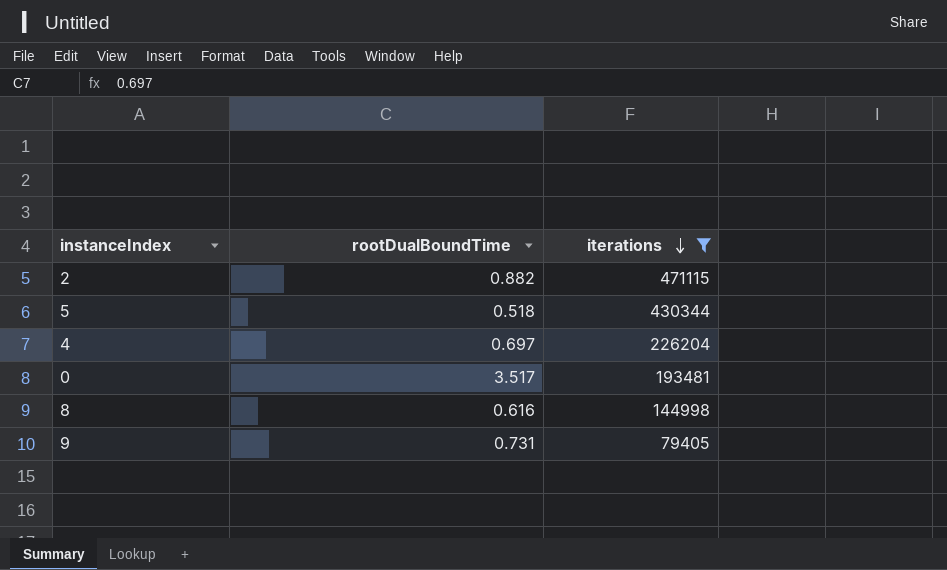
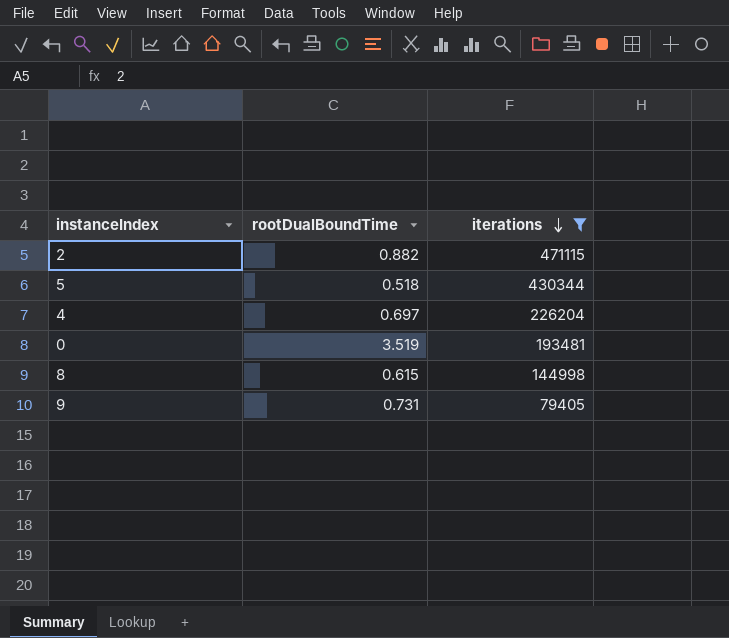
0 | rootDualBoundTime: 3.517 -> 3.519
8 | rootDualBoundTime: 0.616 -> 0.615

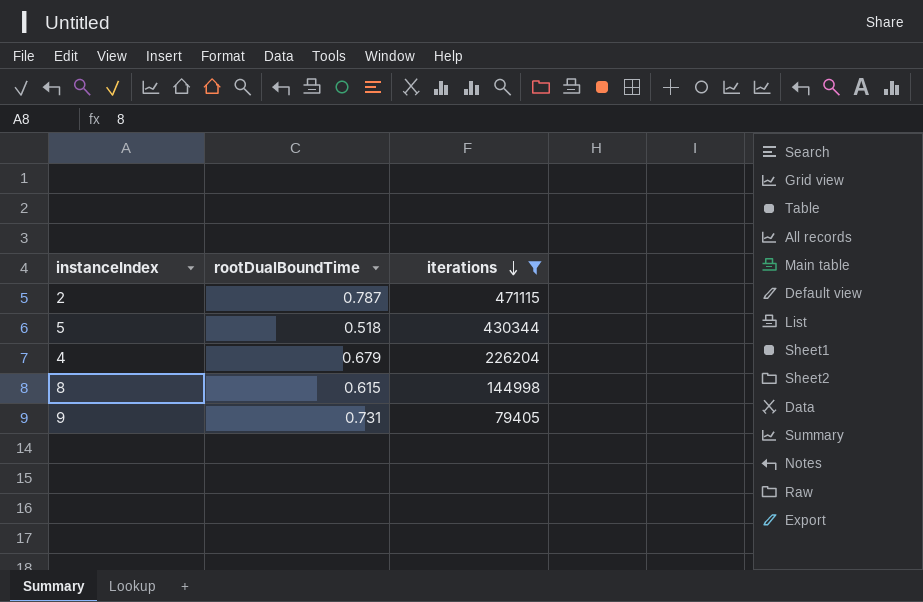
row 0: 3.519 | 193481 -> none
2 | rootDualBoundTime: 0.882 -> 0.787
4 | rootDualBoundTime: 0.697 -> 0.679

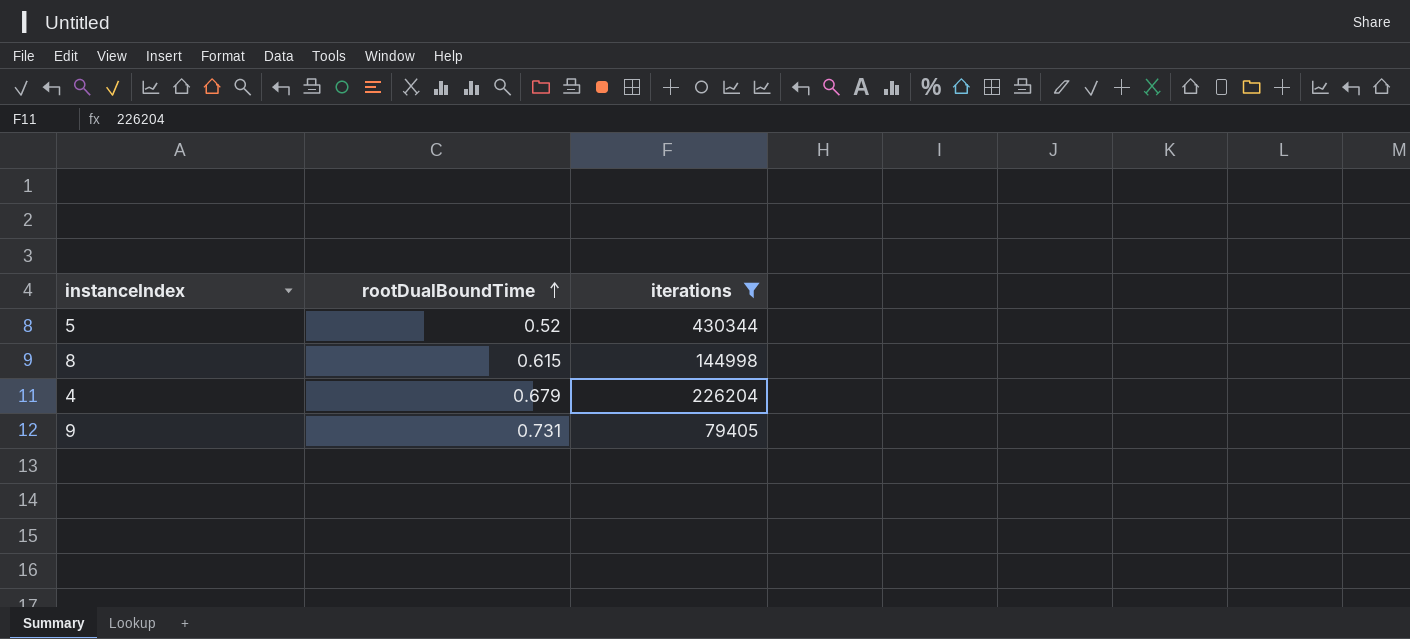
row order: iterations descending -> rootDualBoundTime ascending
row 2: 0.787 | 471115 -> none
5 | rootDualBoundTime: 0.518 -> 0.52

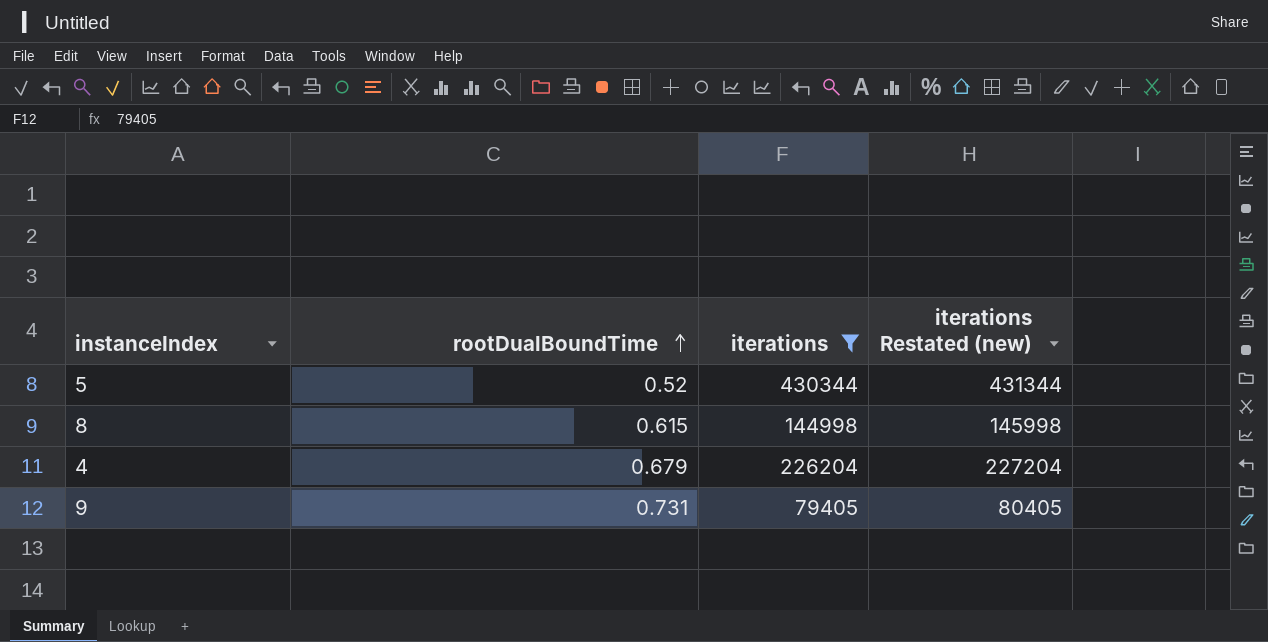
column iterations Restated (new) | formula: none -> [iterations] + 1000

